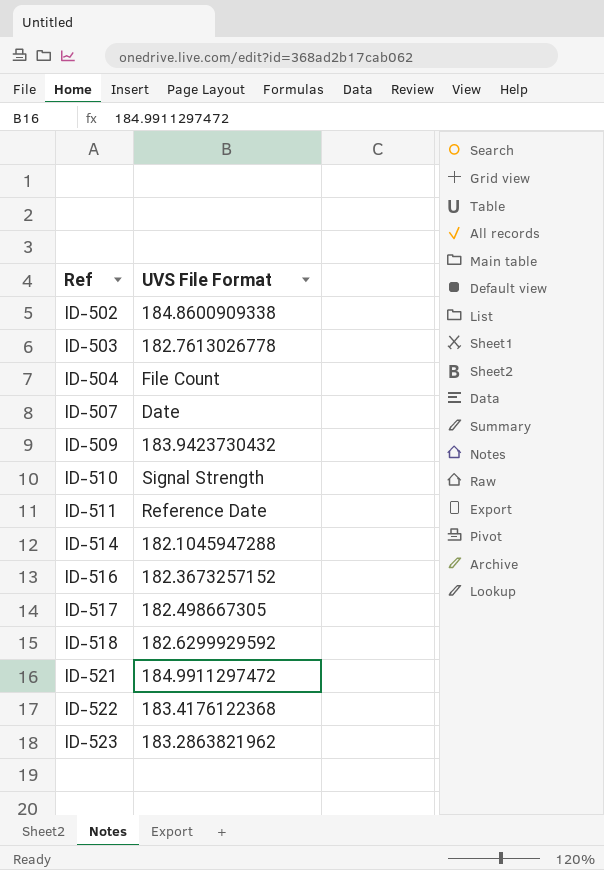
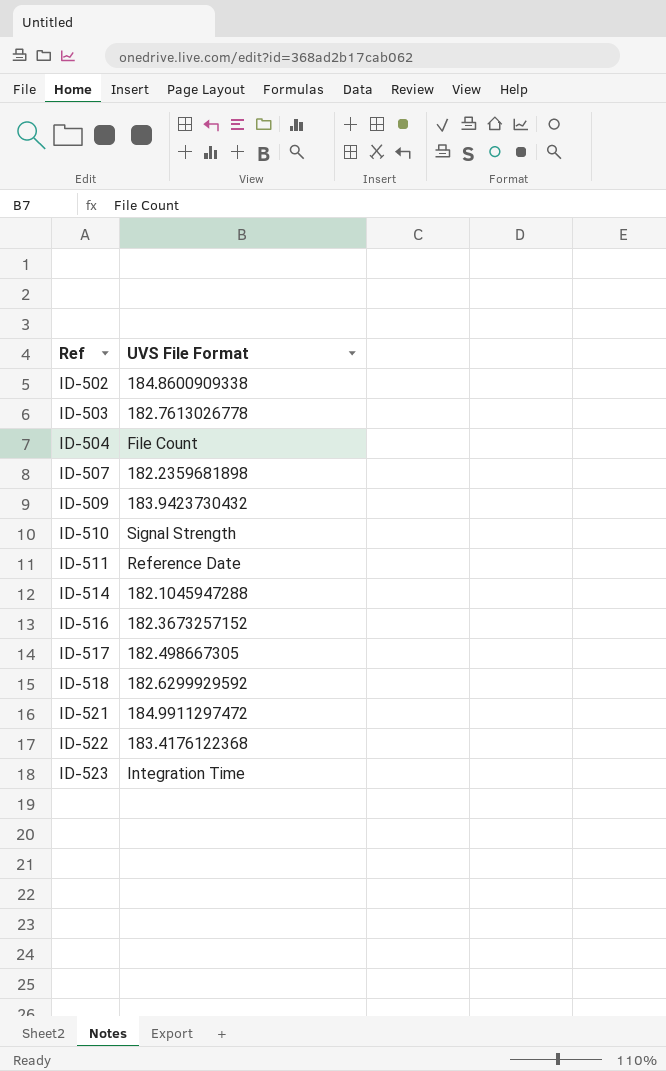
ID-507 | UVS File Format: Date -> 182.2359681898
ID-523 | UVS File Format: 183.2863821962 -> Integration Time

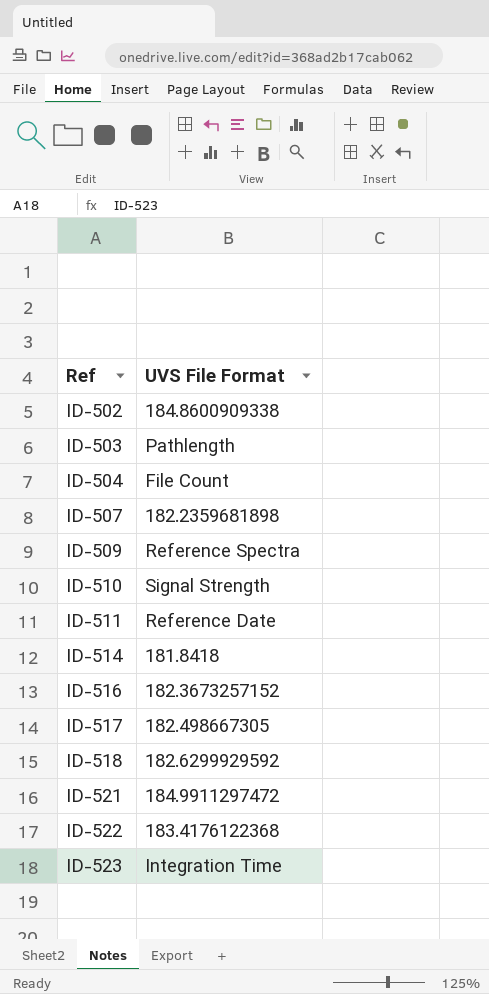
ID-503 | UVS File Format: 182.7613026778 -> Pathlength
ID-509 | UVS File Format: 183.9423730432 -> Reference Spectra
ID-514 | UVS File Format: 182.1045947288 -> 181.8418

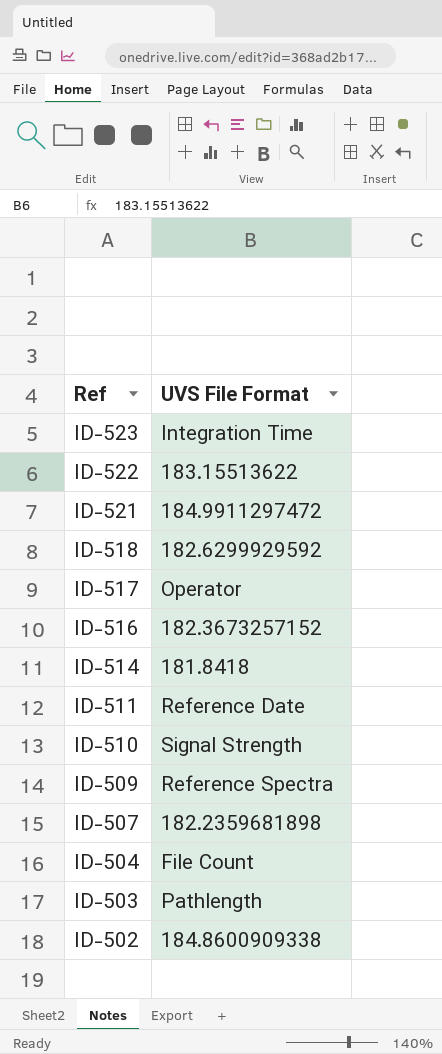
row order: Ref ascending -> Ref descending
ID-522 | UVS File Format: 183.4176122368 -> 183.15513622
ID-517 | UVS File Format: 182.498667305 -> Operator

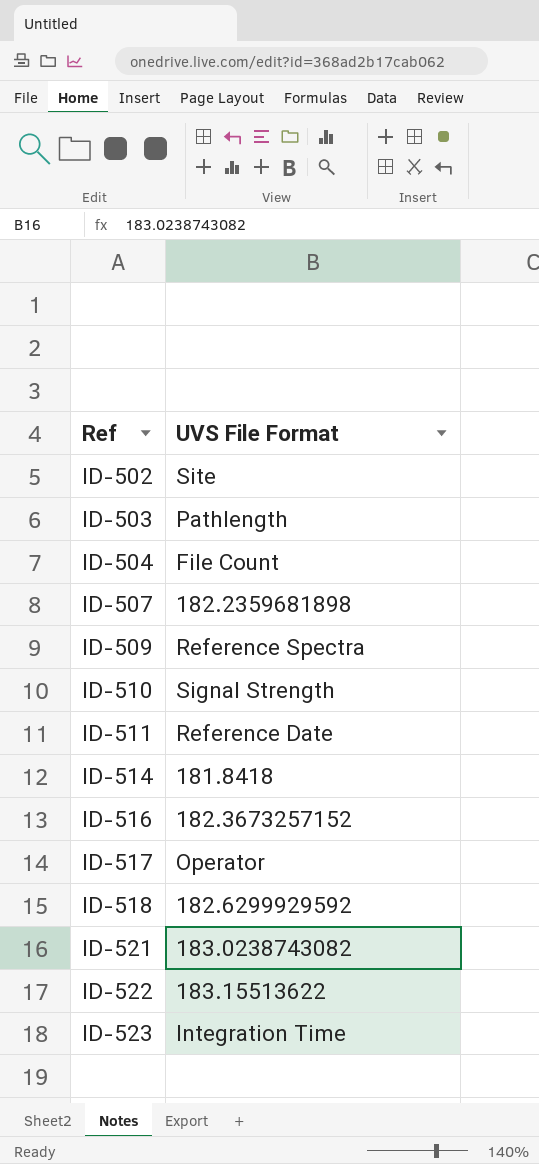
row order: Ref descending -> Ref ascending
ID-502 | UVS File Format: 184.8600909338 -> Site
ID-521 | UVS File Format: 184.9911297472 -> 183.0238743082

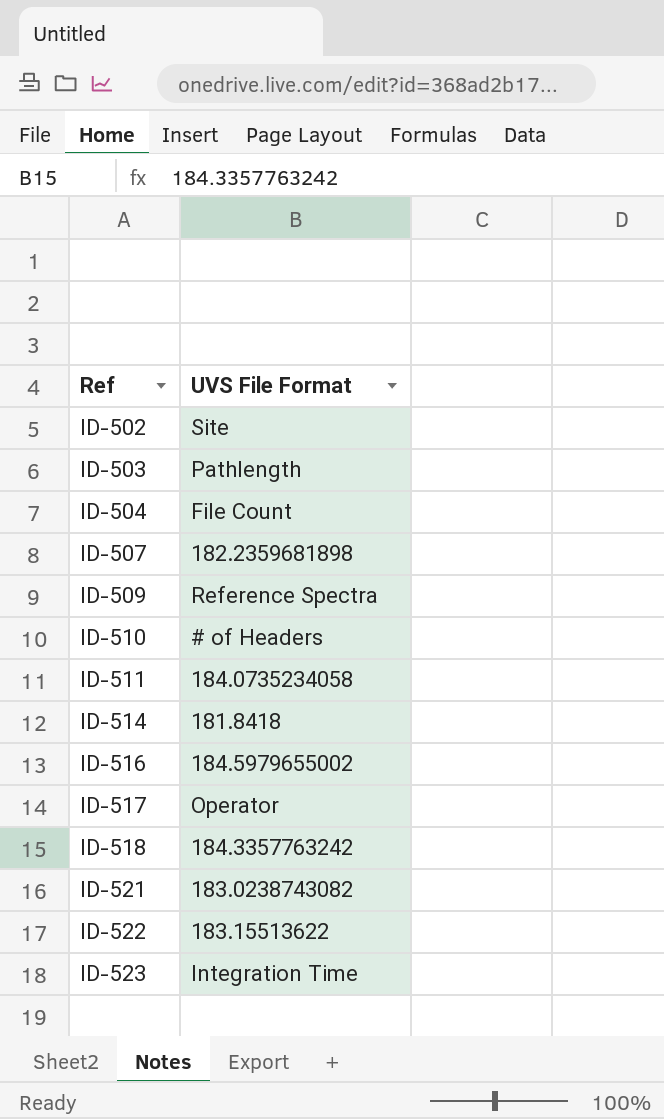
ID-510 | UVS File Format: Signal Strength -> # of Headers
ID-511 | UVS File Format: Reference Date -> 184.0735234058
ID-516 | UVS File Format: 182.3673257152 -> 184.5979655002
ID-518 | UVS File Format: 182.6299929592 -> 184.3357763242

